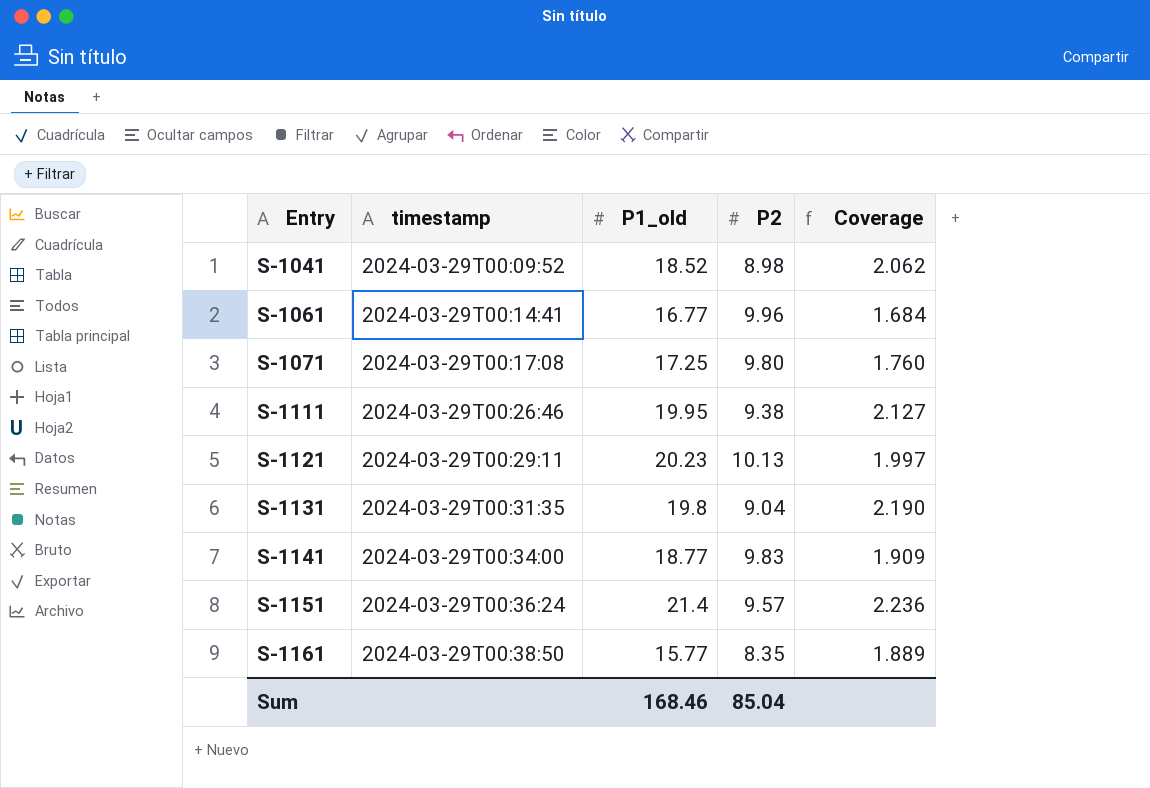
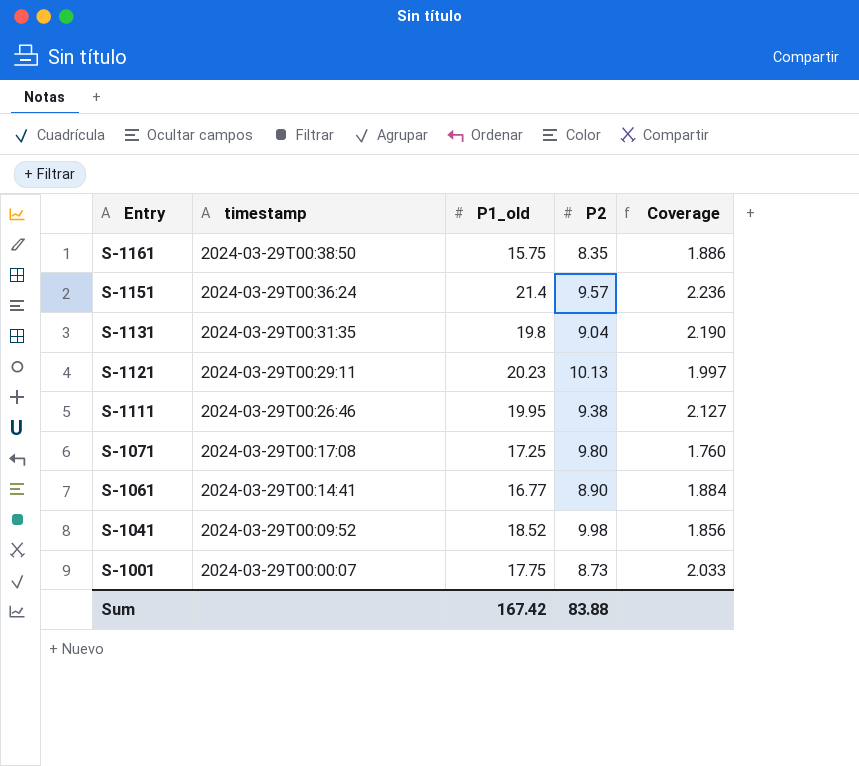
row order: Entry ascending -> Entry descending
row S-1141: 2024-03-29T00:34:00 | 18.77 | 9.83 | 1.909 -> none
S-1161 | P1_old: 15.77 -> 15.75
S-1161 | Coverage: 1.889 -> 1.886
S-1061 | P2: 9.96 -> 8.90
S-1061 | Coverage: 1.684 -> 1.884
S-1041 | P2: 8.98 -> 9.98
S-1041 | Coverage: 2.062 -> 1.856
row S-1001: none -> 2024-03-29T00:00:07 | 17.75 | 8.73 | 2.033
Sum | P1_old: 168.46 -> 167.42
Sum | P2: 85.04 -> 83.88

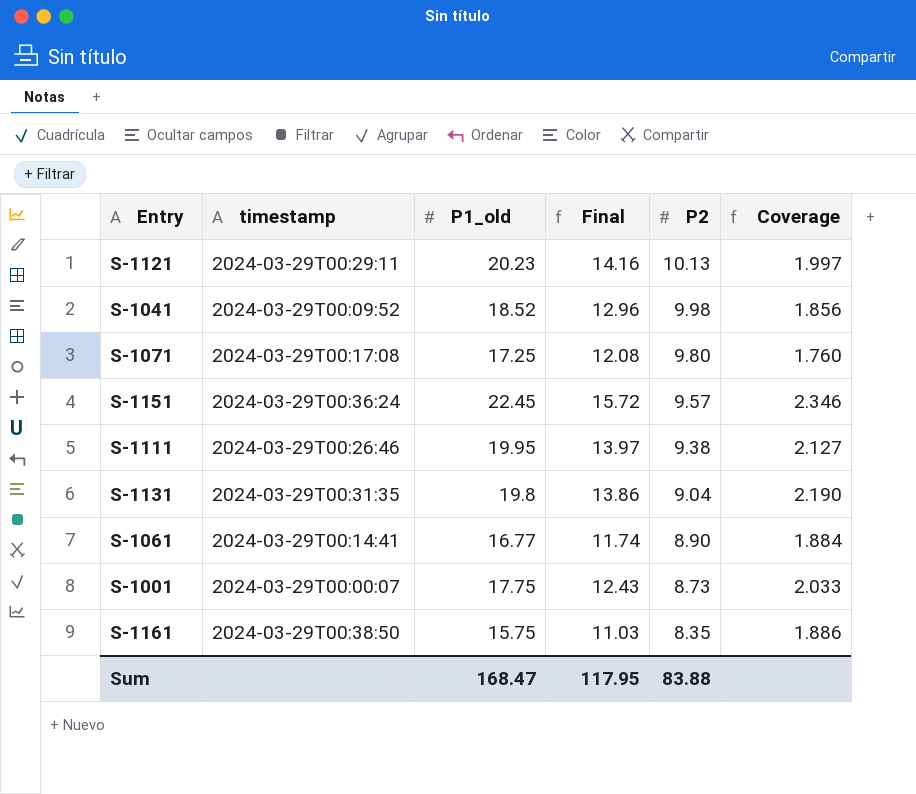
row order: Entry descending -> P2 descending
column Final | formula: none -> [P1_old] * 0.7
S-1151 | P1_old: 21.4 -> 22.45
S-1151 | Coverage: 2.236 -> 2.346
Sum | P1_old: 167.42 -> 168.47

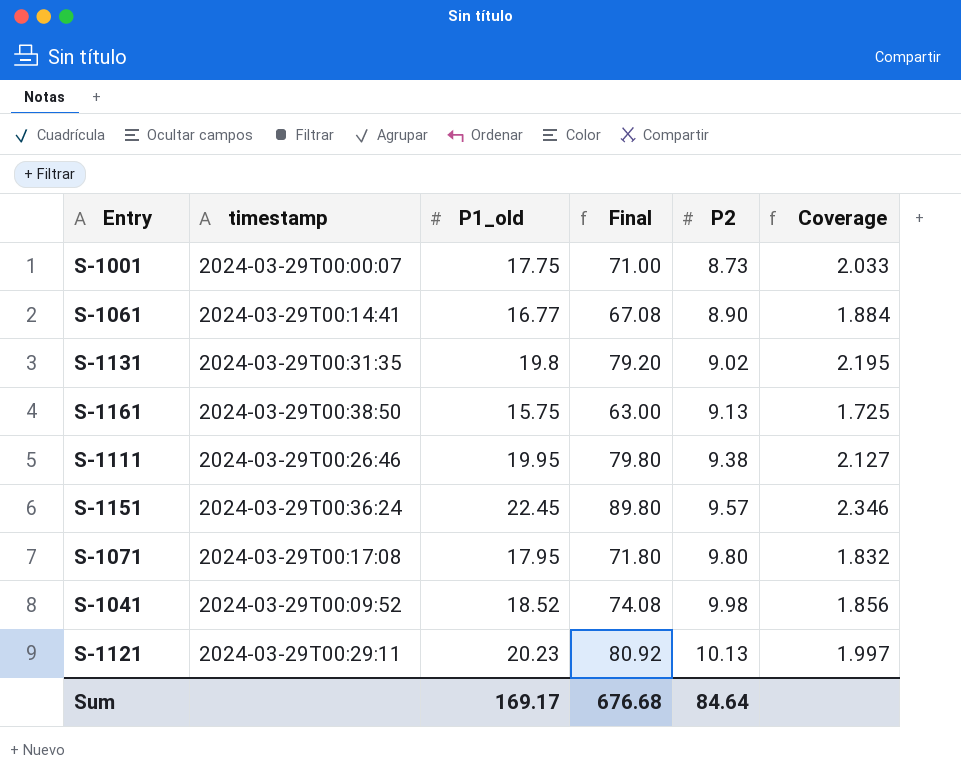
row order: P2 descending -> P2 ascending
column Final | formula: [P1_old] * 0.7 -> [P1_old] * 4
S-1131 | P2: 9.04 -> 9.02
S-1131 | Coverage: 2.190 -> 2.195
S-1161 | P2: 8.35 -> 9.13
S-1161 | Coverage: 1.886 -> 1.725
S-1071 | P1_old: 17.25 -> 17.95
S-1071 | Coverage: 1.760 -> 1.832
Sum | P1_old: 168.47 -> 169.17
Sum | Final: 117.95 -> 676.68
Sum | P2: 83.88 -> 84.64

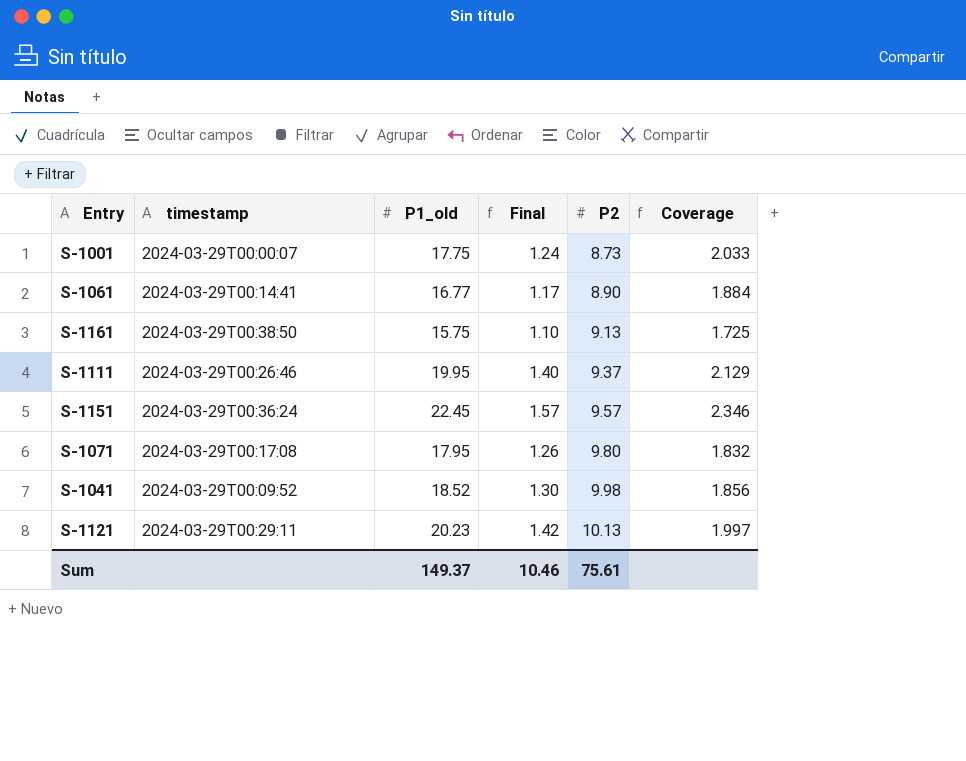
column Final | formula: [P1_old] * 4 -> [P1_old] * 0.07
row S-1131: 2024-03-29T00:31:35 | 19.8 | 79.20 | 9.02 | 2.195 -> none
S-1111 | P2: 9.38 -> 9.37
S-1111 | Coverage: 2.127 -> 2.129
Sum | P1_old: 169.17 -> 149.37
Sum | Final: 676.68 -> 10.46
Sum | P2: 84.64 -> 75.61

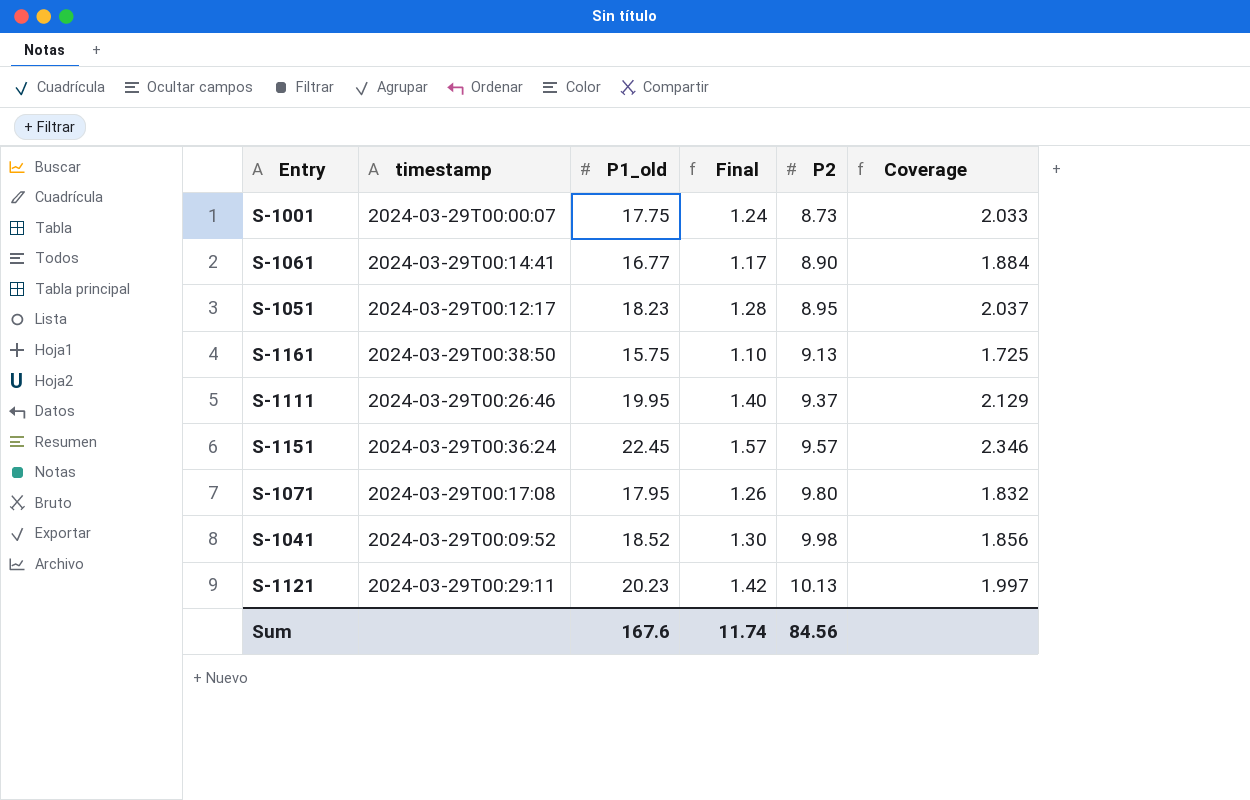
row S-1051: none -> 2024-03-29T00:12:17 | 18.23 | 1.28 | 8.95 | 2.037
Sum | P1_old: 149.37 -> 167.6
Sum | Final: 10.46 -> 11.74
Sum | P2: 75.61 -> 84.56

